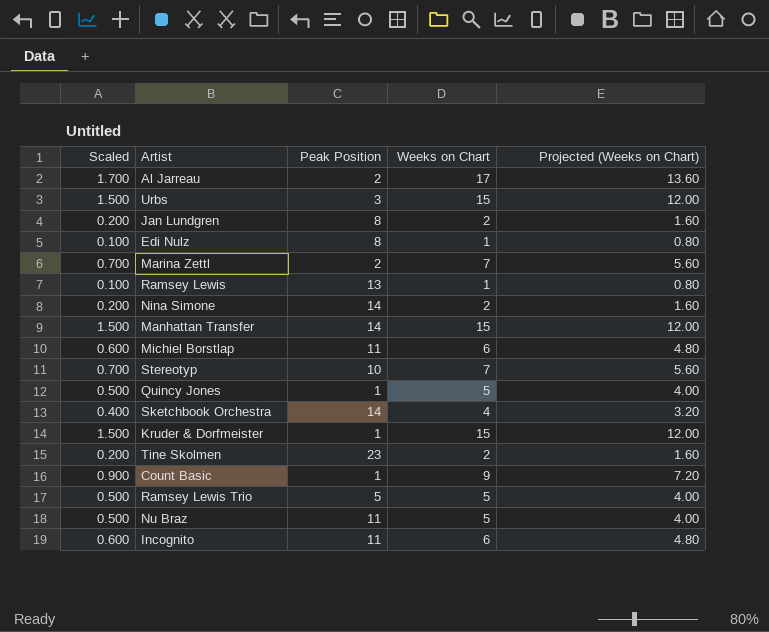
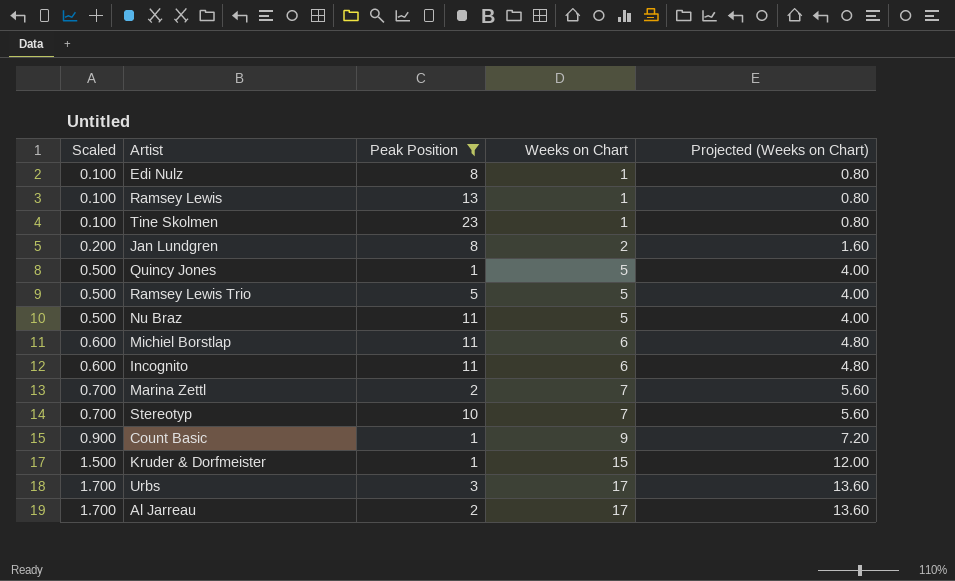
filter: none -> Peak Position != 14
row order: none -> Scaled ascending
Tine Skolmen | Scaled: 0.200 -> 0.100
Tine Skolmen | Weeks on Chart: 2 -> 1
Tine Skolmen | Projected (Weeks on Chart): 1.60 -> 0.80
Urbs | Scaled: 1.500 -> 1.700
Urbs | Weeks on Chart: 15 -> 17
Urbs | Projected (Weeks on Chart): 12.00 -> 13.60

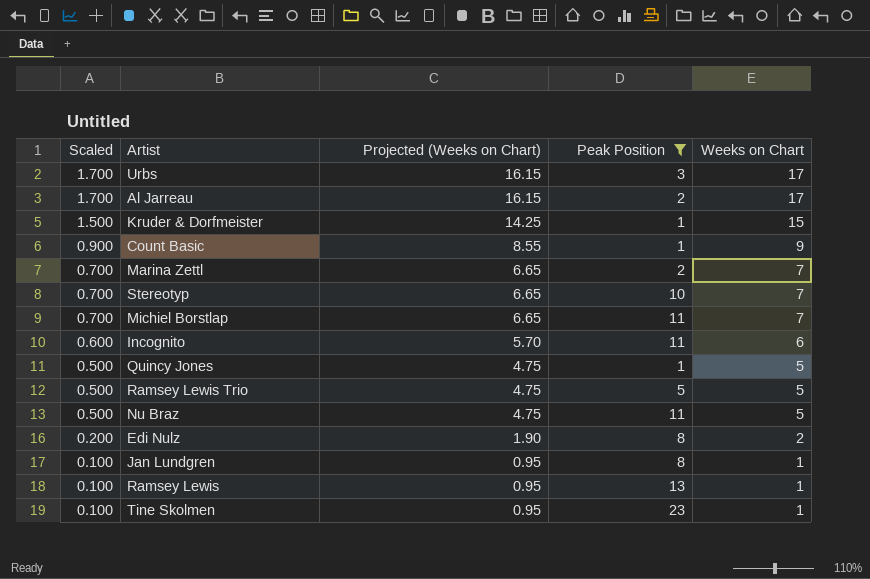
row order: Scaled ascending -> Scaled descending
column Projected (Weeks on Chart) | formula: [Weeks on Chart] * 0.8 -> [Weeks on Chart] * 0.95
column Projected (Weeks on Chart) | position: 5 -> 3
Michiel Borstlap | Scaled: 0.600 -> 0.700
Michiel Borstlap | Weeks on Chart: 6 -> 7
Edi Nulz | Scaled: 0.100 -> 0.200
Edi Nulz | Weeks on Chart: 1 -> 2
Jan Lundgren | Scaled: 0.200 -> 0.100
Jan Lundgren | Weeks on Chart: 2 -> 1

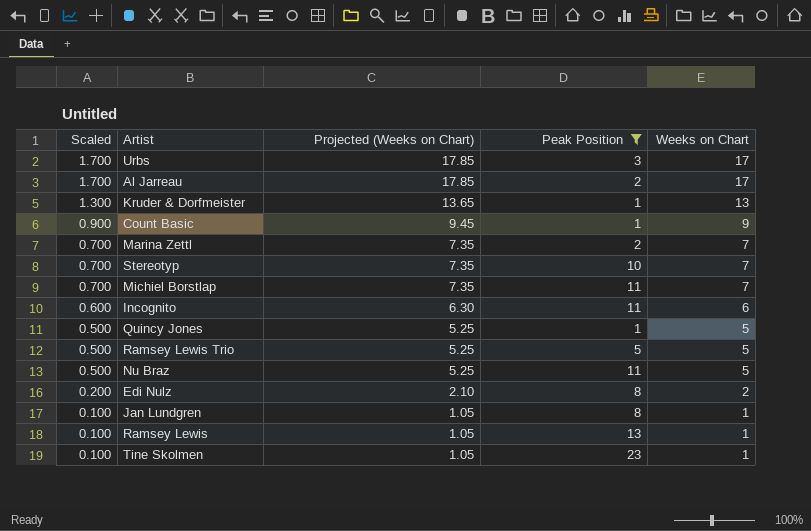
column Projected (Weeks on Chart) | formula: [Weeks on Chart] * 0.95 -> [Weeks on Chart] * 1.05
Kruder & Dorfmeister | Scaled: 1.500 -> 1.300
Kruder & Dorfmeister | Weeks on Chart: 15 -> 13

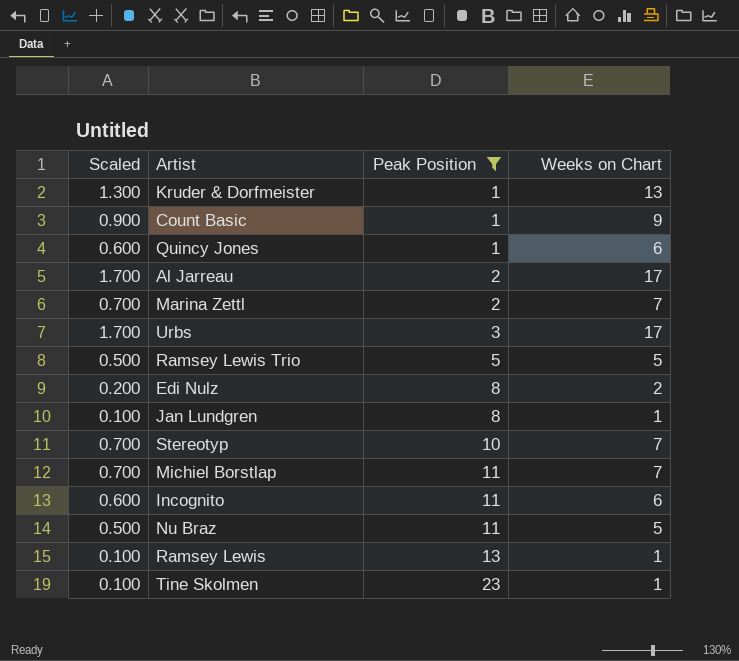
row order: Scaled descending -> Peak Position ascending
column Projected (Weeks on Chart) | formula: [Weeks on Chart] * 1.05 -> none
Quincy Jones | Scaled: 0.500 -> 0.600
Quincy Jones | Weeks on Chart: 5 -> 6

